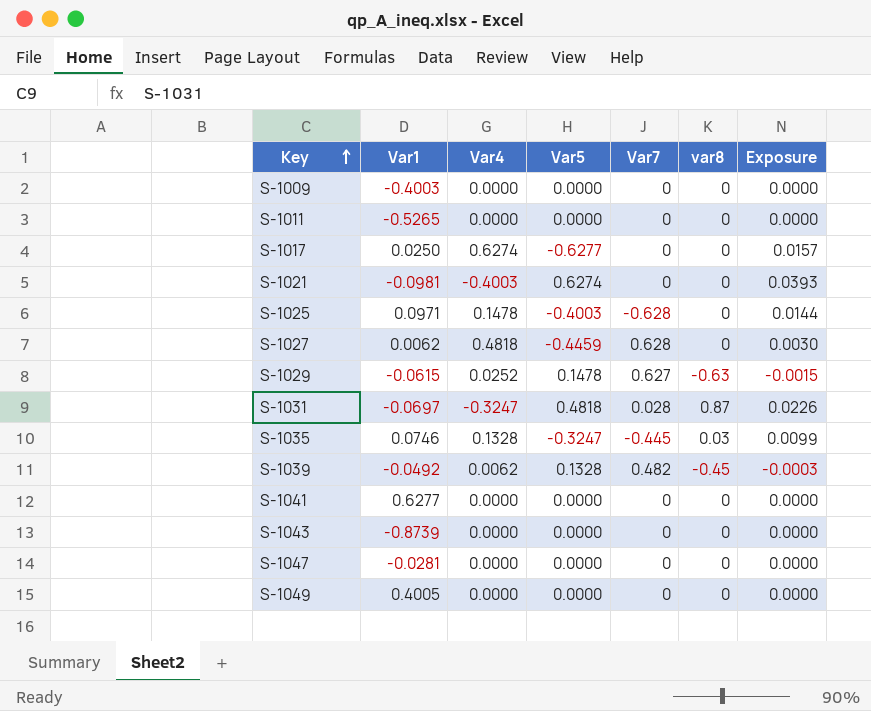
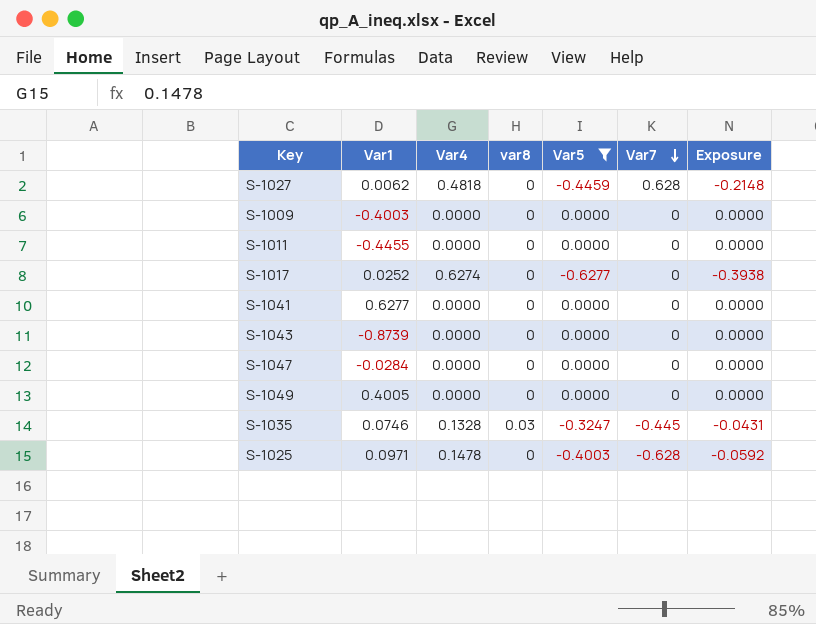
filter: none -> Var5 <= 0.0000
row order: Key ascending -> Var7 descending
column var8 | position: 6 -> 4
column Exposure | formula: [Var1] * [Var4] -> [Var4] * [Var5]
S-1011 | Var1: -0.5265 -> -0.4455
S-1017 | Var1: 0.0250 -> 0.0252
S-1047 | Var1: -0.0281 -> -0.0284

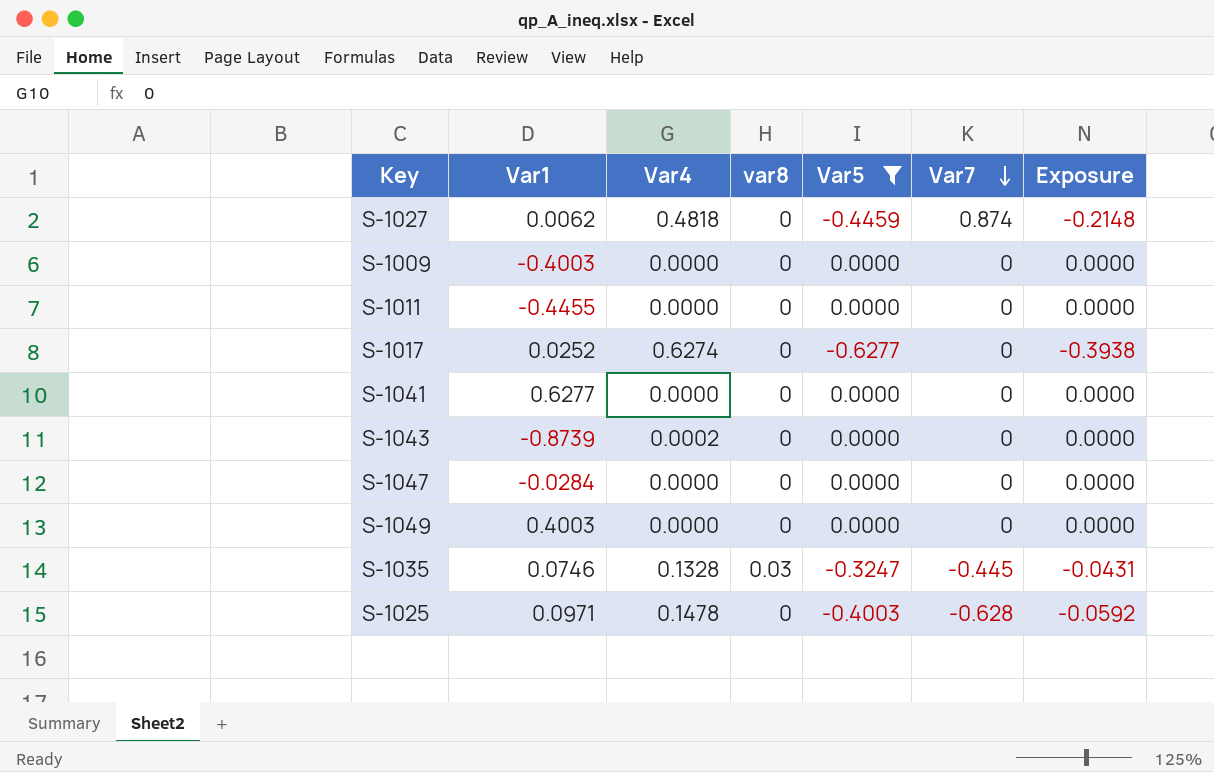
S-1027 | Var7: 0.628 -> 0.874
S-1043 | Var4: 0.0000 -> 0.0002
S-1049 | Var1: 0.4005 -> 0.4003

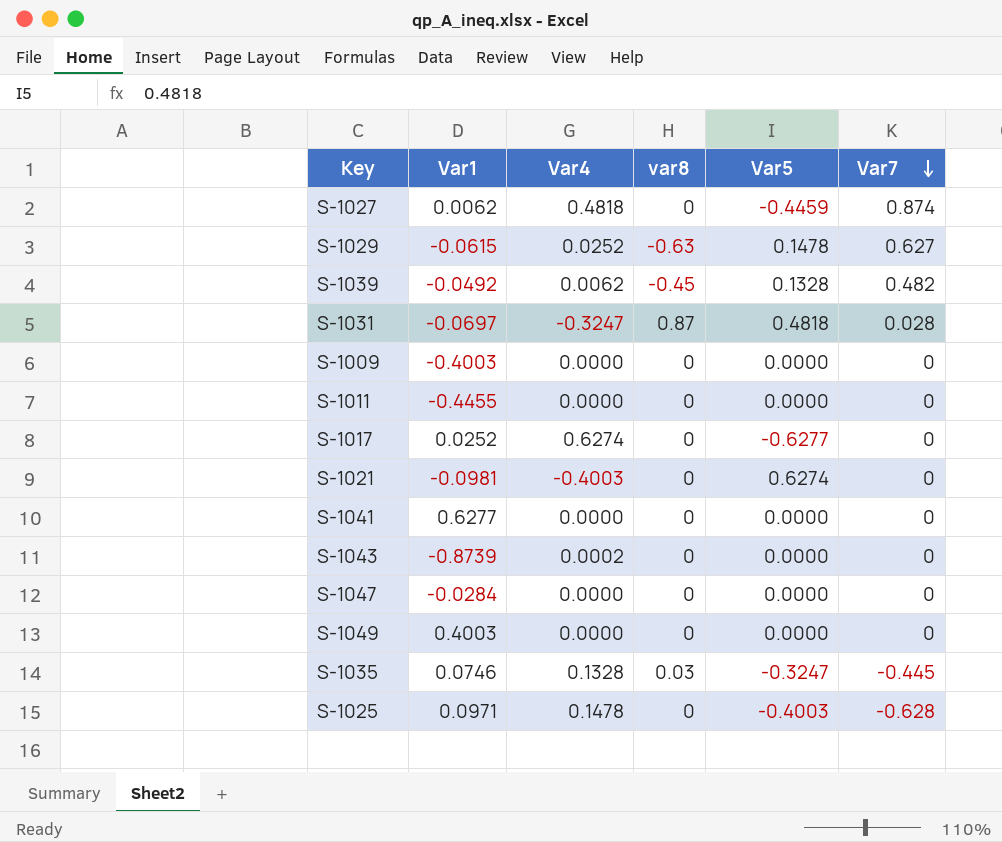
filter: Var5 <= 0.0000 -> none
column Exposure | formula: [Var4] * [Var5] -> none

